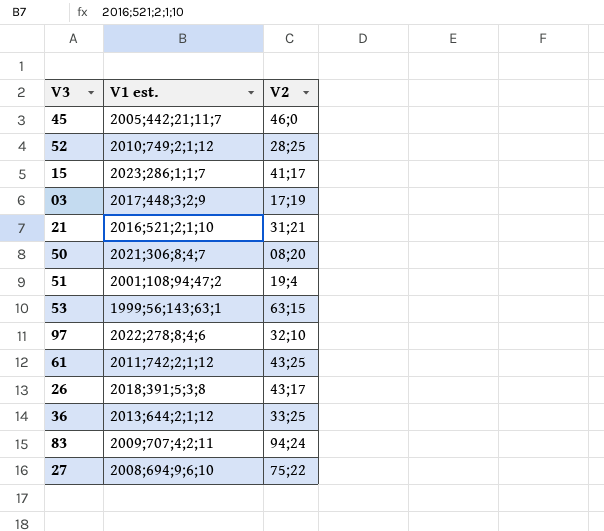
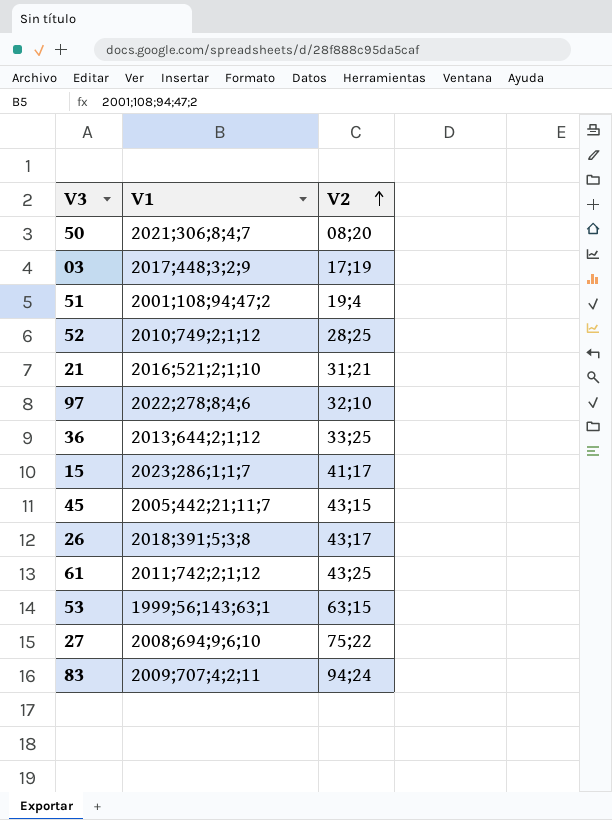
row order: none -> V2 ascending
column name: V1 est. -> V1
45 | V2: 46;0 -> 43;15

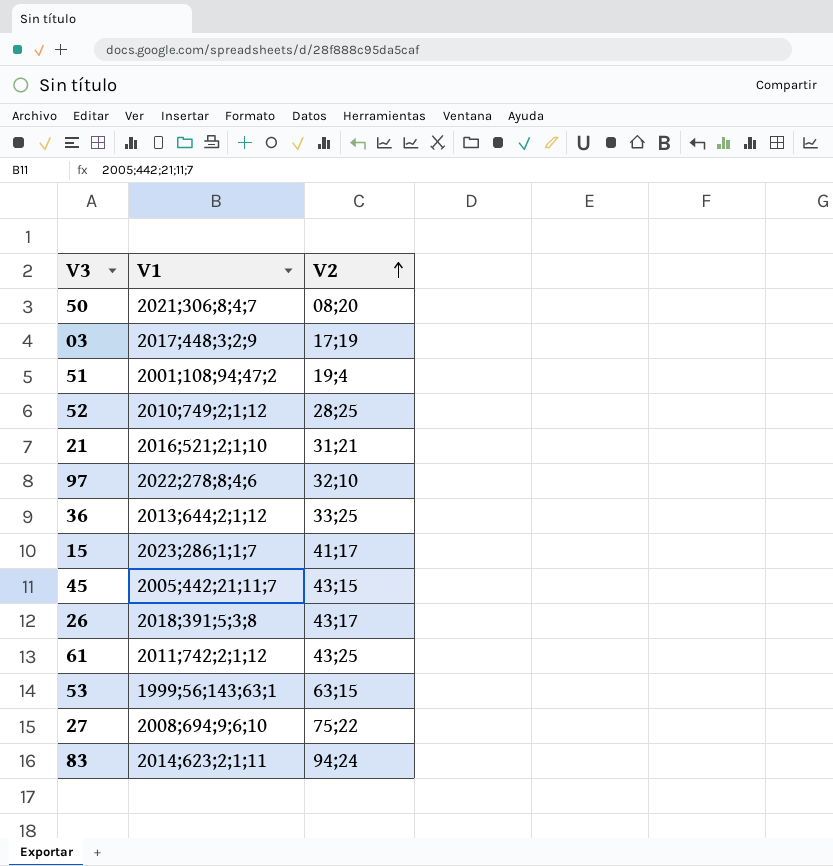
83 | V1: 2009;707;4;2;11 -> 2014;623;2;1;11

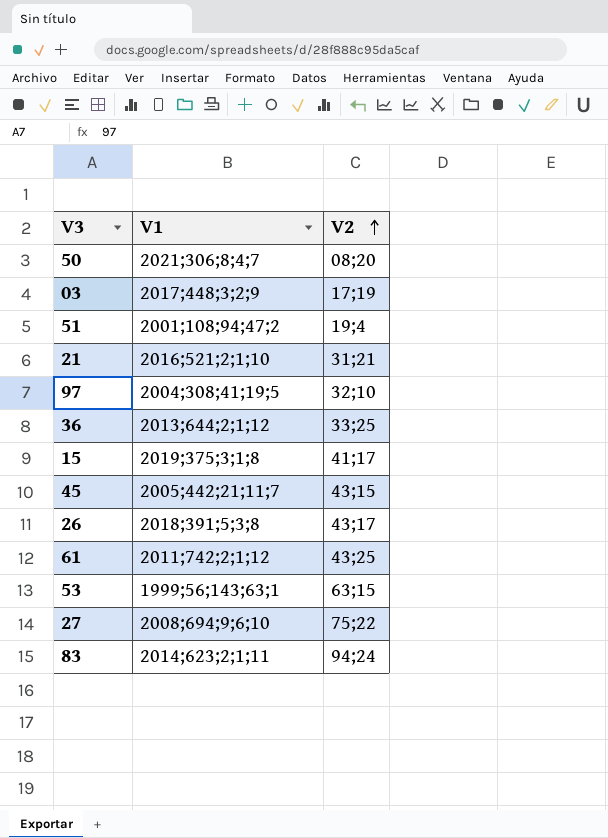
row 52: 2010;749;2;1;12 | 28;25 -> none
97 | V1: 2022;278;8;4;6 -> 2004;308;41;19;5
15 | V1: 2023;286;1;1;7 -> 2019;375;3;1;8

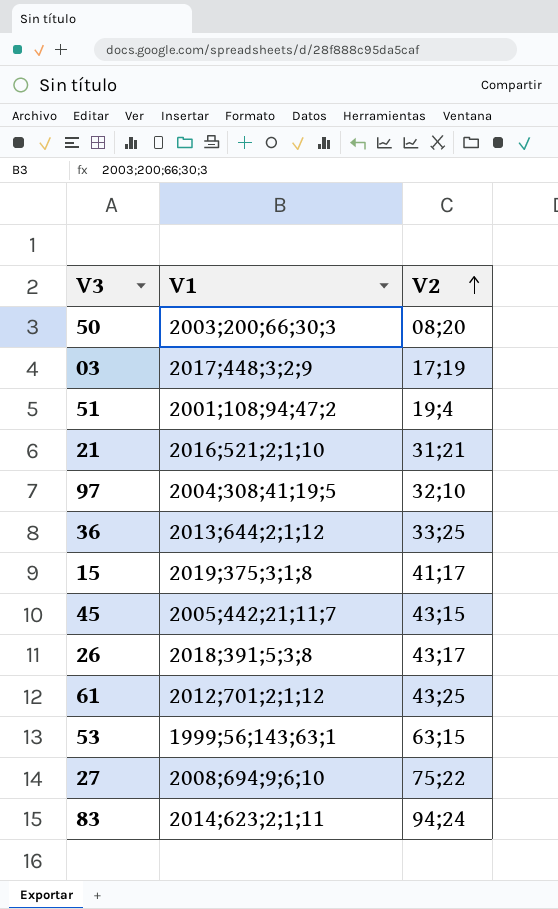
50 | V1: 2021;306;8;4;7 -> 2003;200;66;30;3
61 | V1: 2011;742;2;1;12 -> 2012;701;2;1;12

